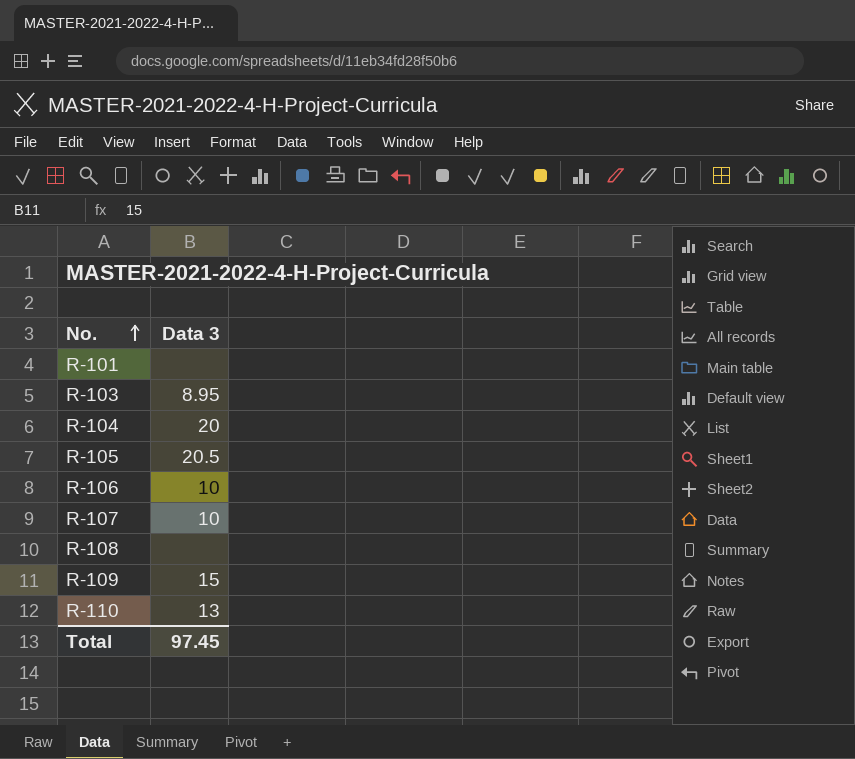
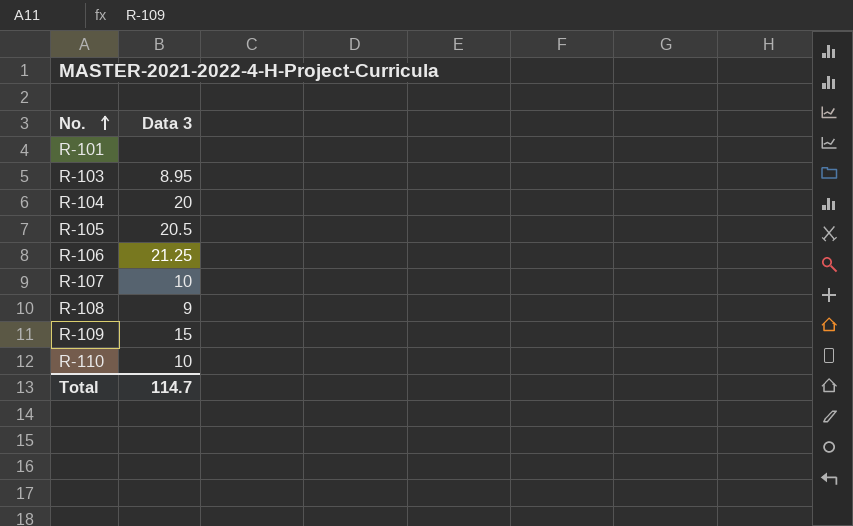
R-106 | Data 3: 10 -> 21.25
R-108 | Data 3: none -> 9
R-110 | Data 3: 13 -> 10
Total | Data 3: 97.45 -> 114.7

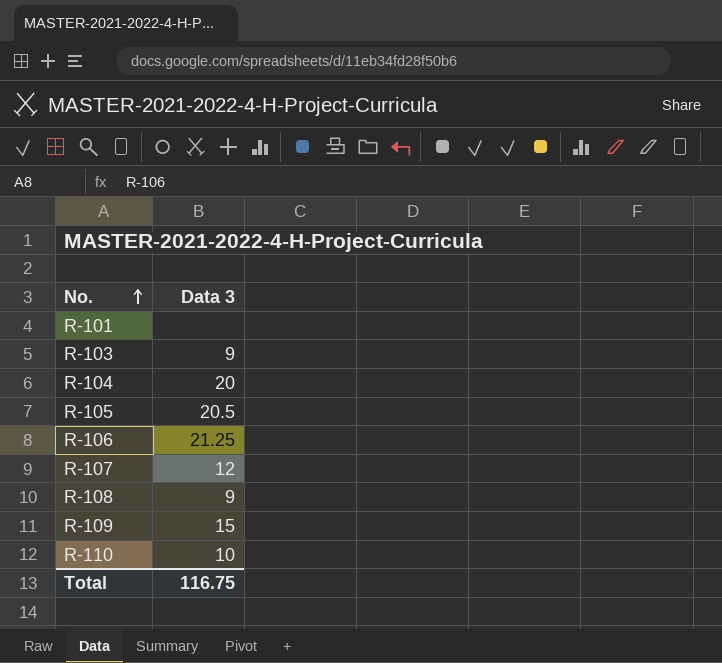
R-103 | Data 3: 8.95 -> 9
R-107 | Data 3: 10 -> 12
Total | Data 3: 114.7 -> 116.75

